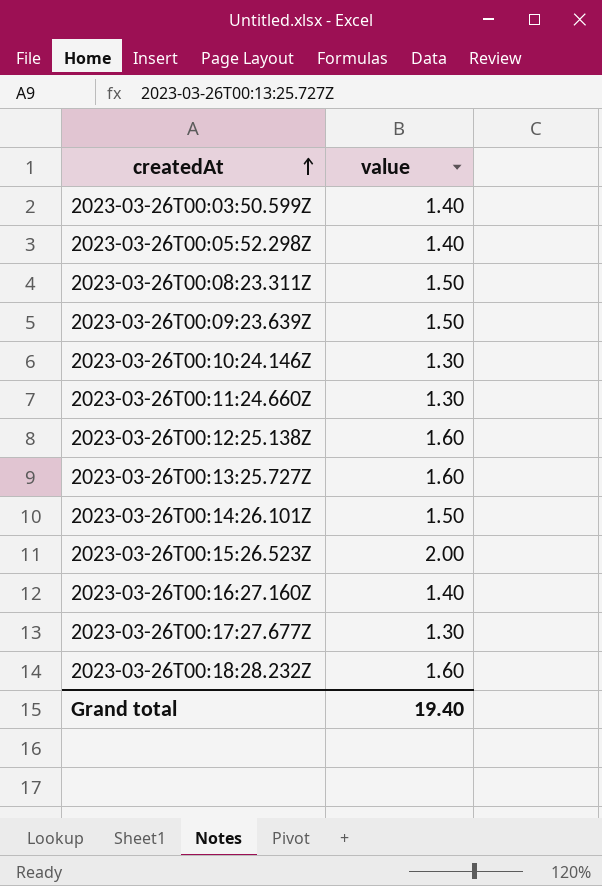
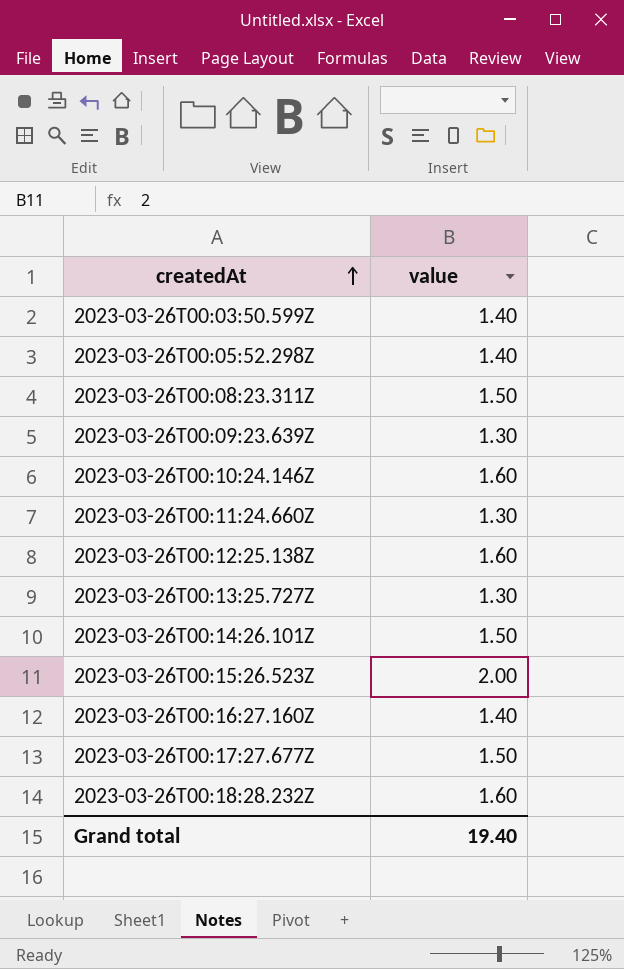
2023-03-26T00:09:23.639Z | value: 1.50 -> 1.30
2023-03-26T00:10:24.146Z | value: 1.30 -> 1.60
2023-03-26T00:13:25.727Z | value: 1.60 -> 1.30
2023-03-26T00:17:27.677Z | value: 1.30 -> 1.50

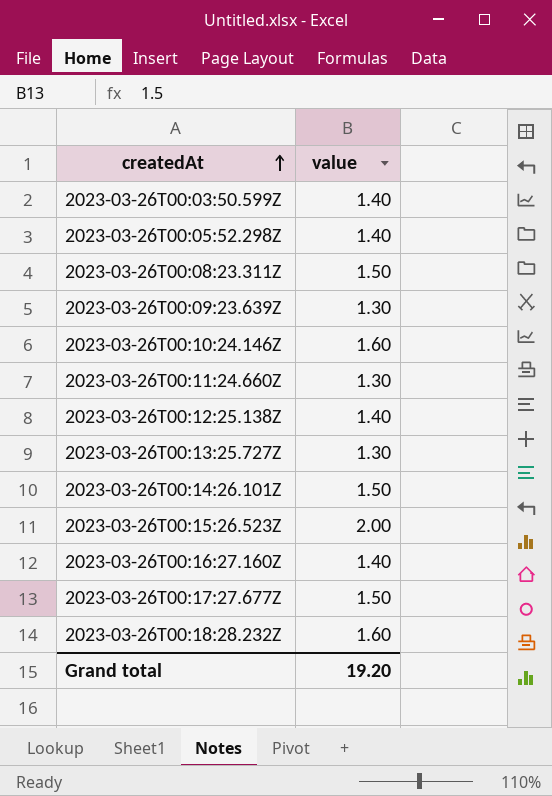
2023-03-26T00:12:25.138Z | value: 1.60 -> 1.40
Grand total | value: 19.40 -> 19.20

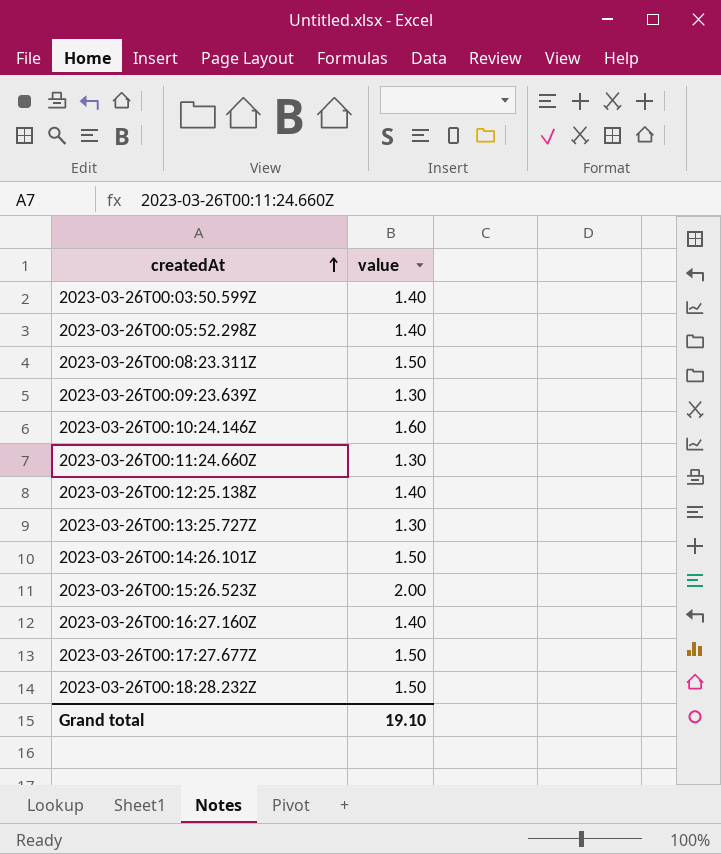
2023-03-26T00:18:28.232Z | value: 1.60 -> 1.50
Grand total | value: 19.20 -> 19.10

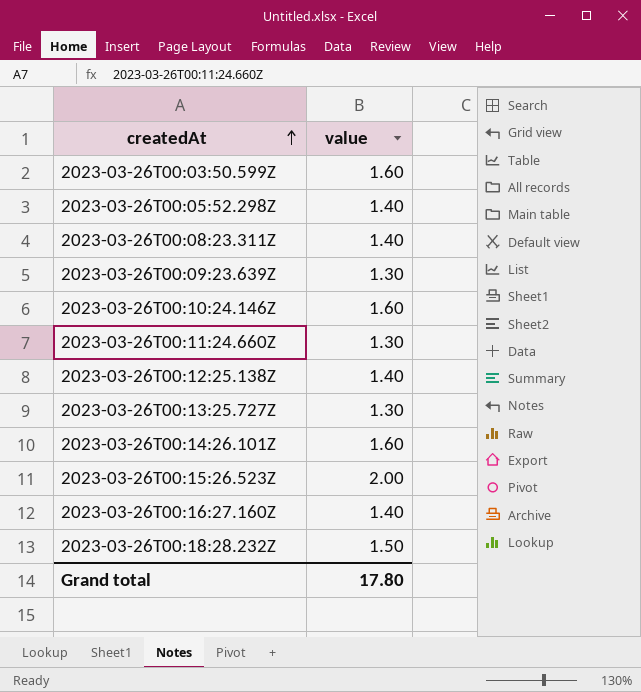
row 2023-03-26T00:17:27.677Z: 1.50 -> none
2023-03-26T00:03:50.599Z | value: 1.40 -> 1.60
2023-03-26T00:08:23.311Z | value: 1.50 -> 1.40
2023-03-26T00:14:26.101Z | value: 1.50 -> 1.60
Grand total | value: 19.10 -> 17.80

